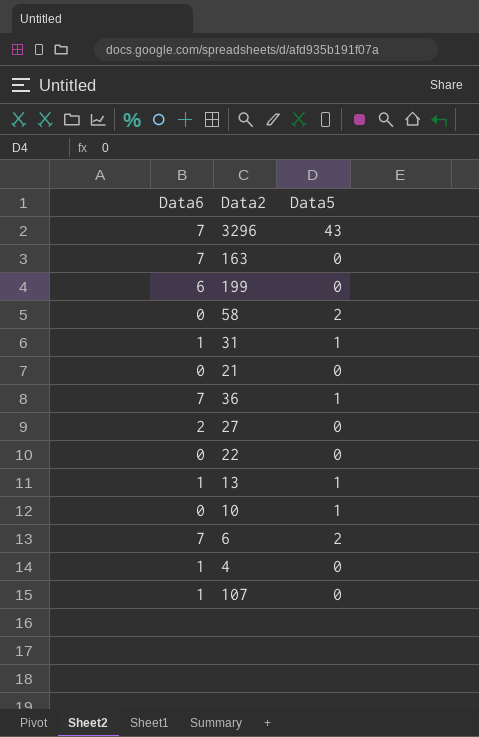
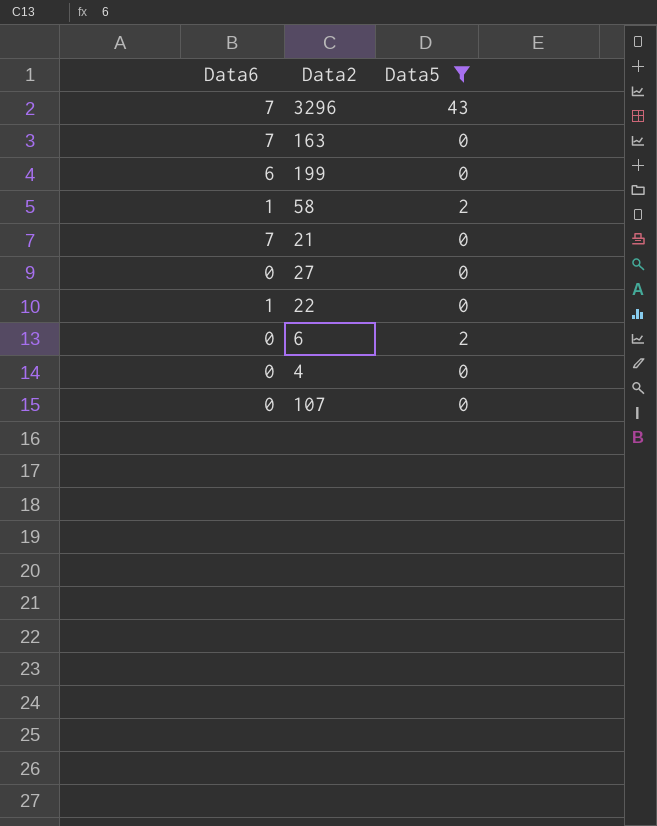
filter: none -> Data5 != 1
58 | Data6: 0 -> 1
21 | Data6: 0 -> 7
27 | Data6: 2 -> 0
22 | Data6: 0 -> 1
6 | Data6: 7 -> 0
4 | Data6: 1 -> 0
107 | Data6: 1 -> 0

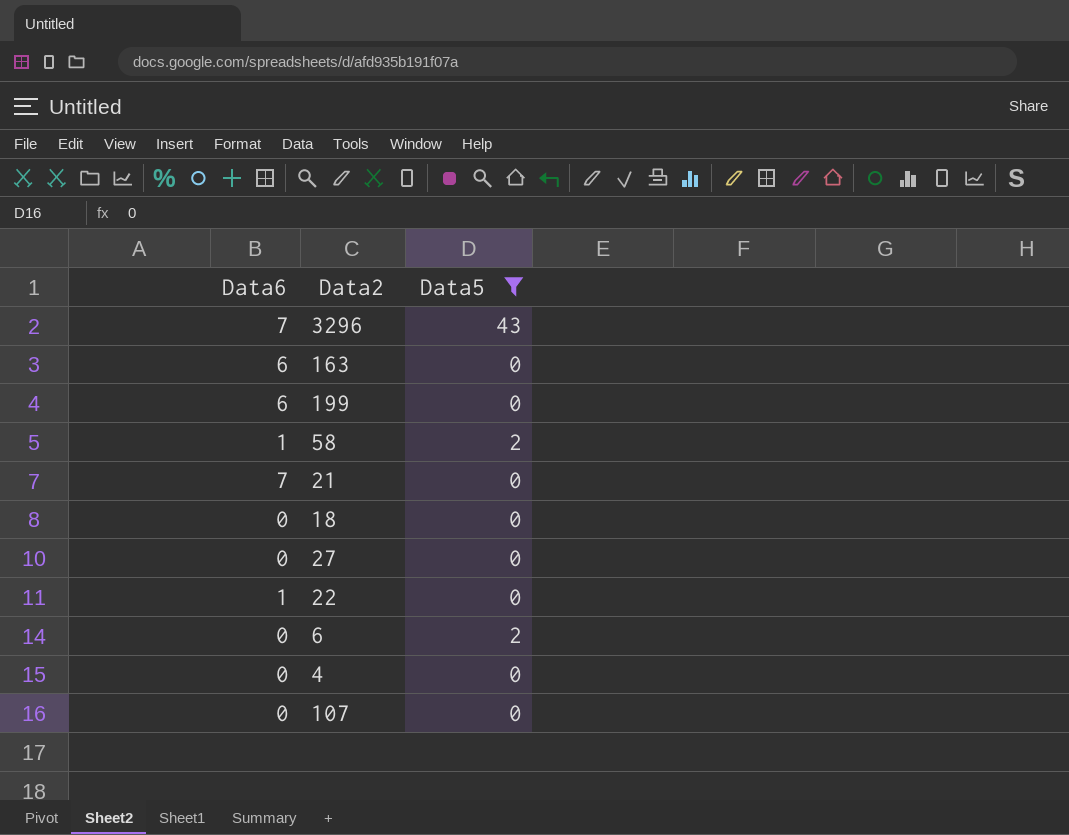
163 | Data6: 7 -> 6
row 18: none -> 0 | 0

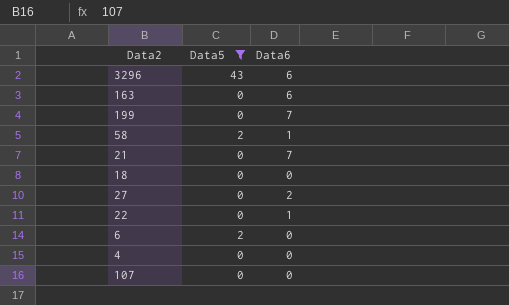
column Data6 | position: 1 -> 3
3296 | Data6: 7 -> 6
199 | Data6: 6 -> 7
27 | Data6: 0 -> 2

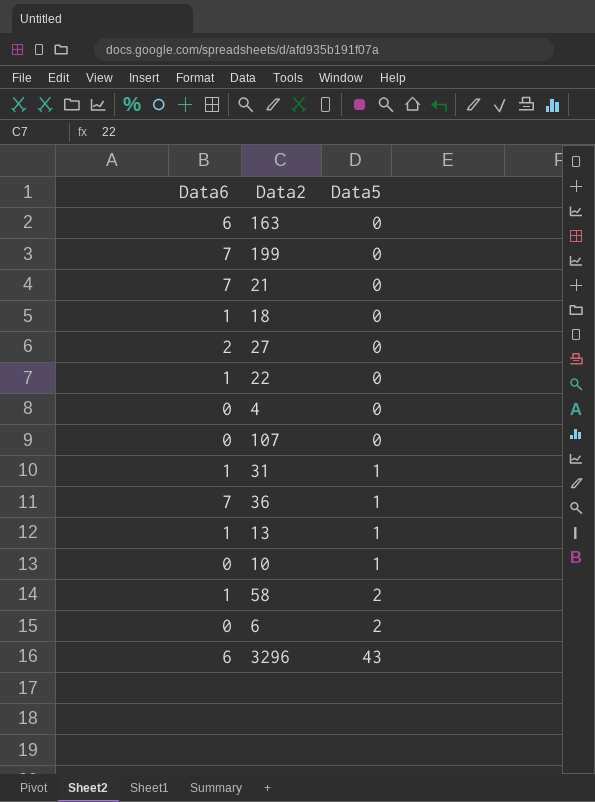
filter: Data5 != 1 -> none
row order: none -> Data5 ascending
column Data6 | position: 3 -> 1
18 | Data6: 0 -> 1

